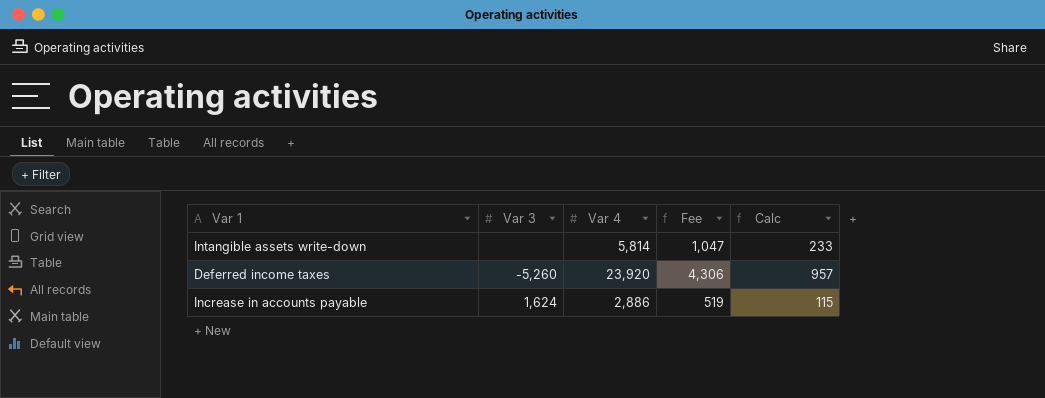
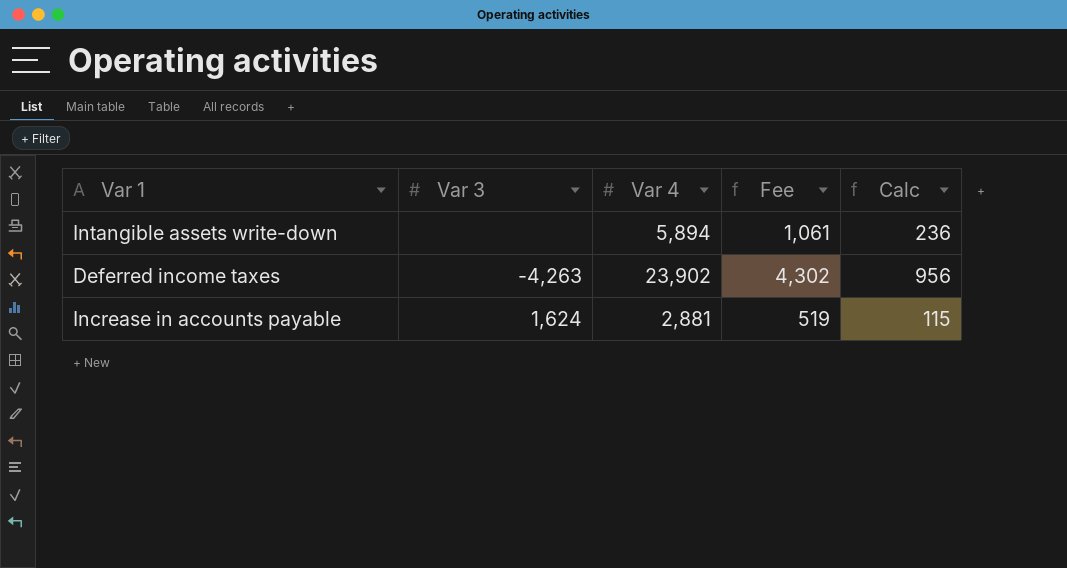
Intangible assets write-down | Var 4: 5,814 -> 5,894
Intangible assets write-down | Fee: 1,047 -> 1,061
Intangible assets write-down | Calc: 233 -> 236
Deferred income taxes | Var 3: -5,260 -> -4,263
Deferred income taxes | Var 4: 23,920 -> 23,902
Deferred income taxes | Fee: 4,306 -> 4,302
Deferred income taxes | Calc: 957 -> 956
Increase in accounts payable | Var 4: 2,886 -> 2,881

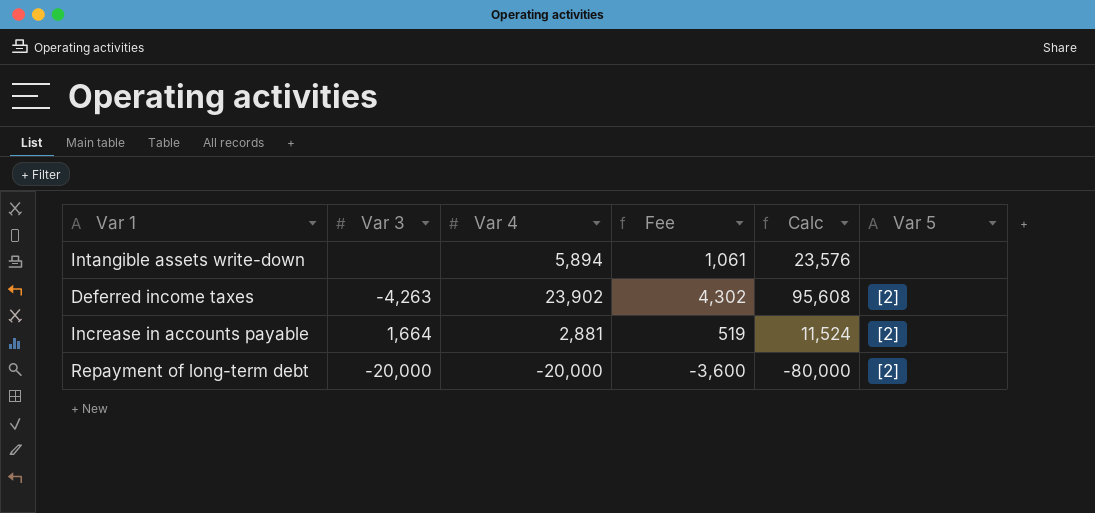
column Calc | formula: [Var 4] * 0.04 -> [Var 4] * 4
column Var 5 | position: none -> 6
Increase in accounts payable | Var 3: 1,624 -> 1,664
row Repayment of long-term debt: none -> -20,000 | -20,000 | -3,600 | -80,000 | [2]

